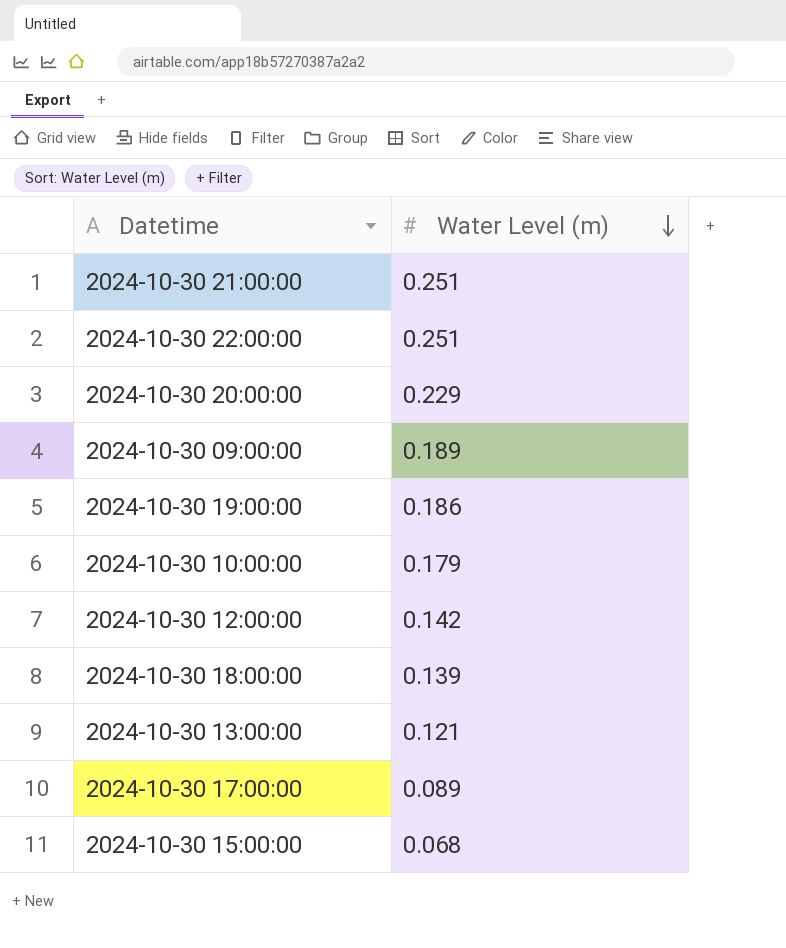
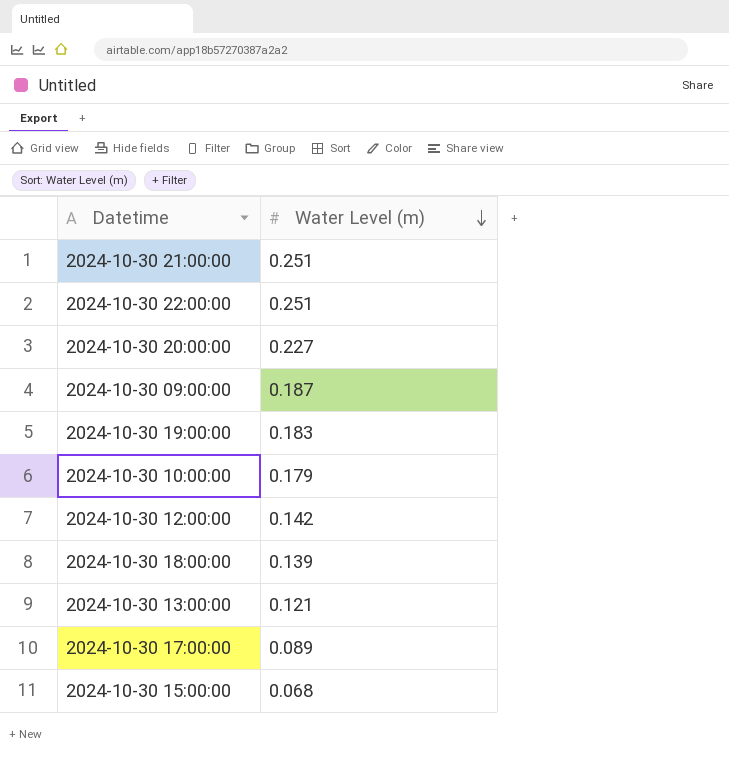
2024-10-30 20:00:00 | Water Level (m): 0.229 -> 0.227
2024-10-30 09:00:00 | Water Level (m): 0.189 -> 0.187
2024-10-30 19:00:00 | Water Level (m): 0.186 -> 0.183

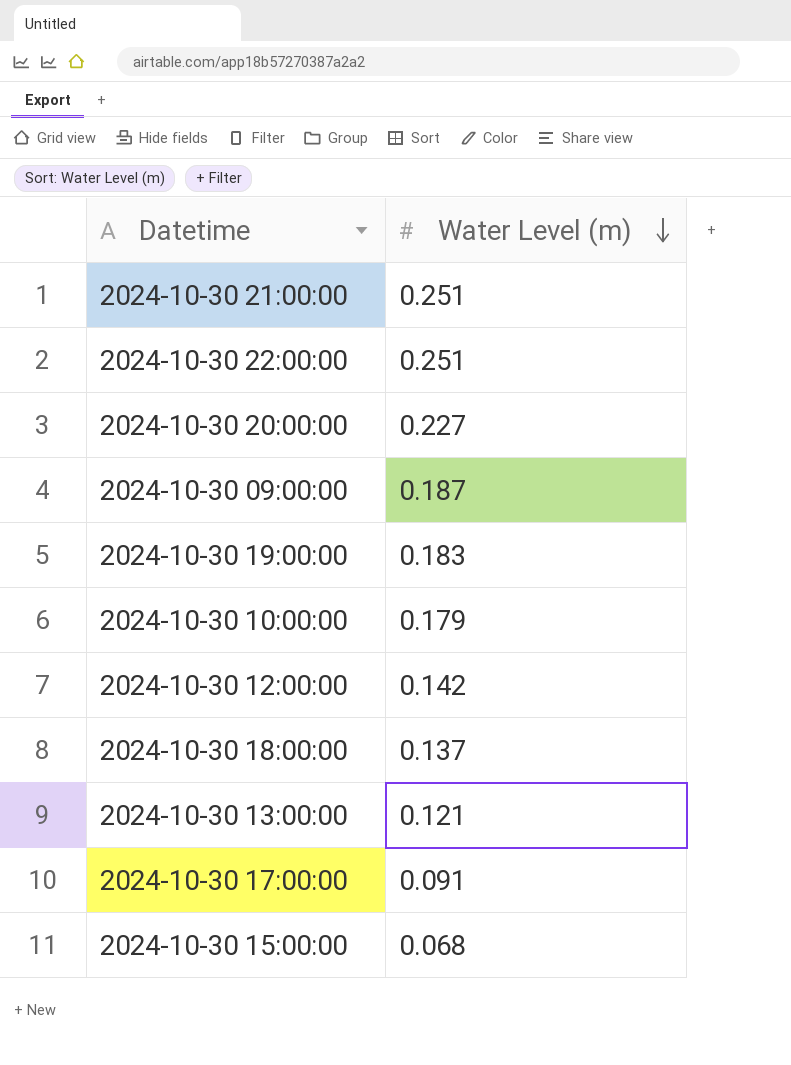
2024-10-30 18:00:00 | Water Level (m): 0.139 -> 0.137
2024-10-30 17:00:00 | Water Level (m): 0.089 -> 0.091

